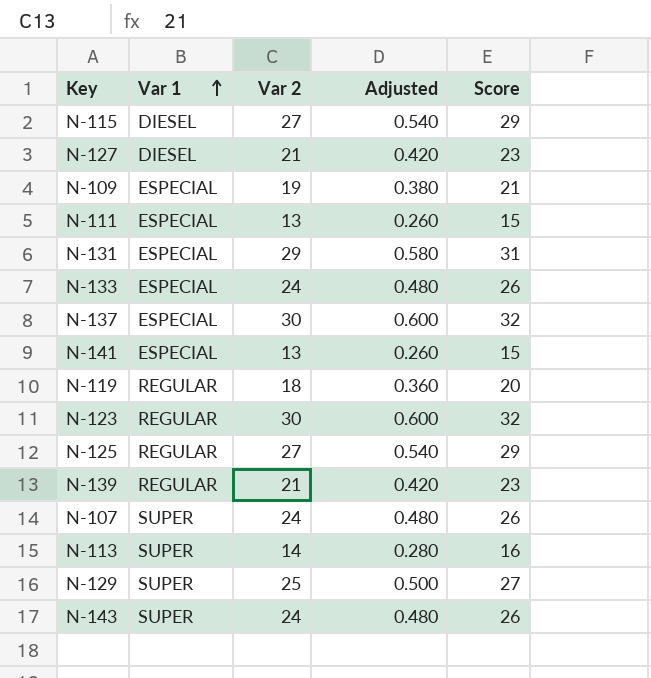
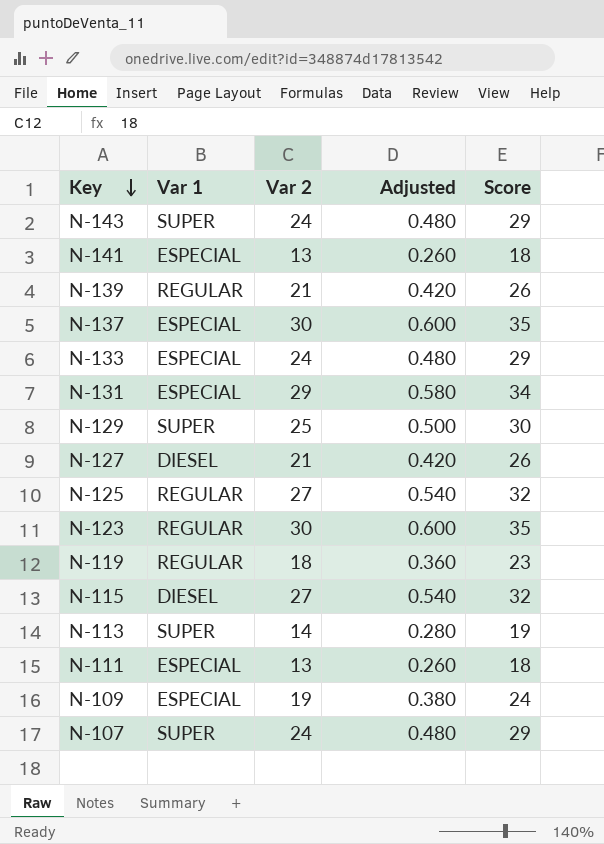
row order: Var 1 ascending -> Key descending
column Score | formula: [Var 2] + 2 -> [Var 2] + 5

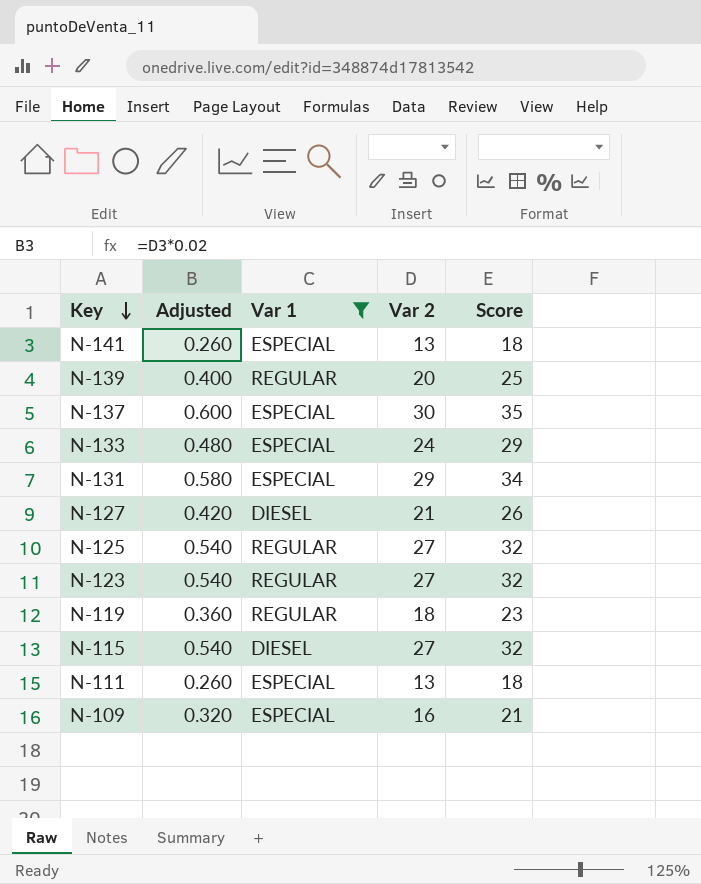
filter: none -> Var 1 != SUPER
column Adjusted | position: 4 -> 2
N-139 | Adjusted: 0.420 -> 0.400
N-139 | Var 2: 21 -> 20
N-139 | Score: 26 -> 25
N-123 | Adjusted: 0.600 -> 0.540
N-123 | Var 2: 30 -> 27
N-123 | Score: 35 -> 32
N-109 | Adjusted: 0.380 -> 0.320
N-109 | Var 2: 19 -> 16
N-109 | Score: 24 -> 21

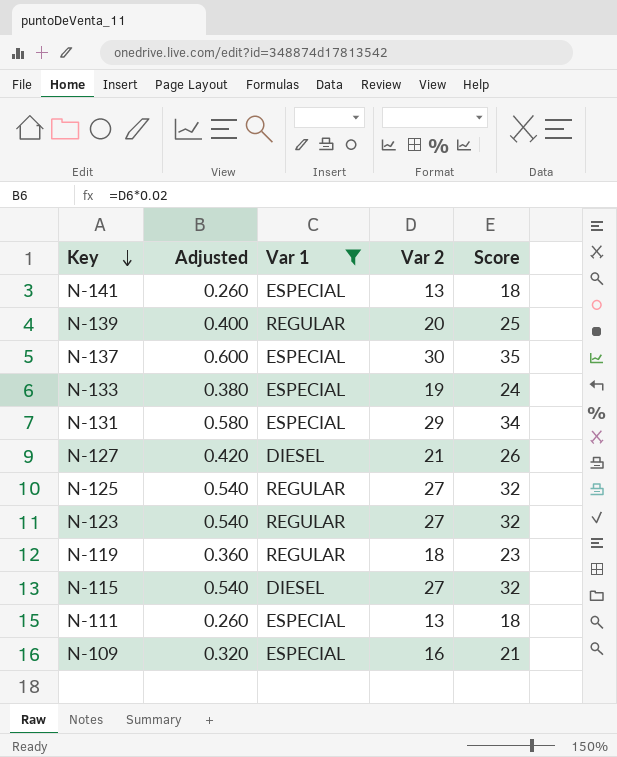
N-133 | Adjusted: 0.480 -> 0.380
N-133 | Var 2: 24 -> 19
N-133 | Score: 29 -> 24

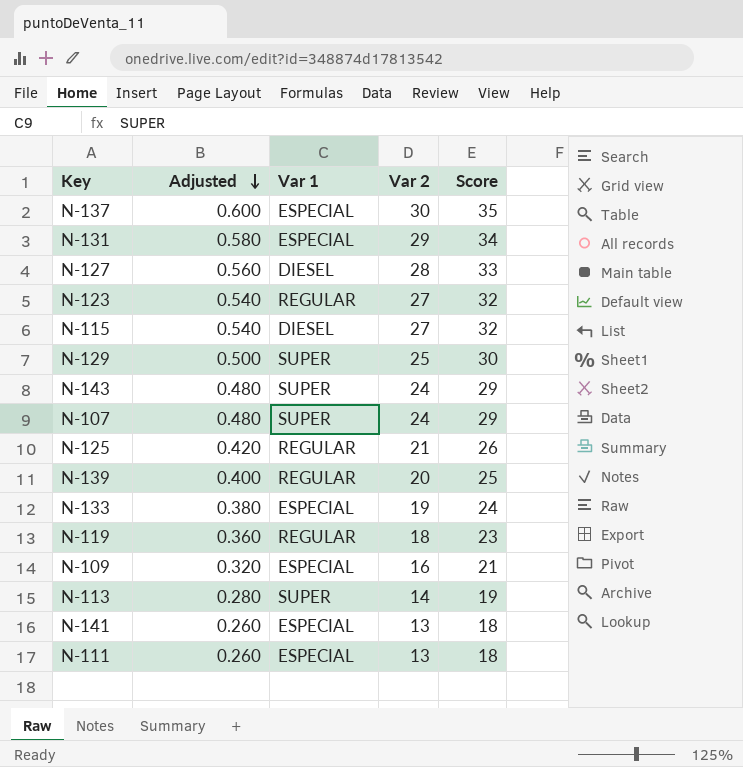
filter: Var 1 != SUPER -> none
row order: Key descending -> Adjusted descending
N-127 | Adjusted: 0.420 -> 0.560
N-127 | Var 2: 21 -> 28
N-127 | Score: 26 -> 33
N-125 | Adjusted: 0.540 -> 0.420
N-125 | Var 2: 27 -> 21
N-125 | Score: 32 -> 26

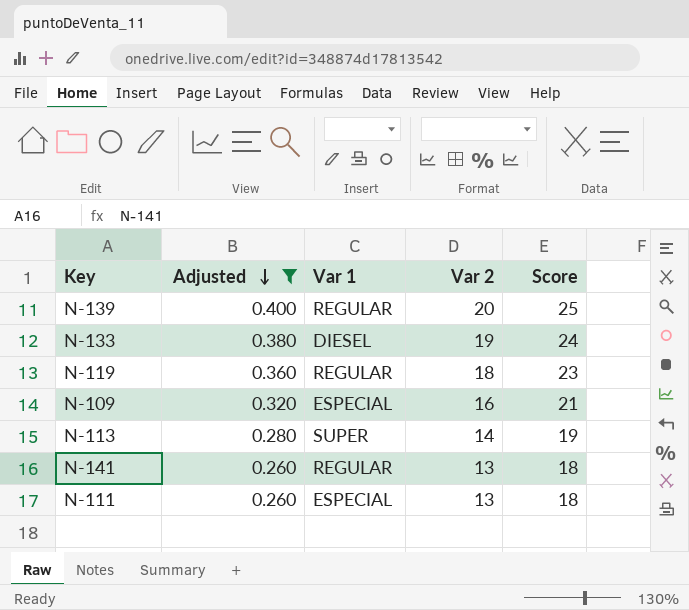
filter: none -> Adjusted <= 0.400
N-133 | Var 1: ESPECIAL -> DIESEL
N-141 | Var 1: ESPECIAL -> REGULAR

